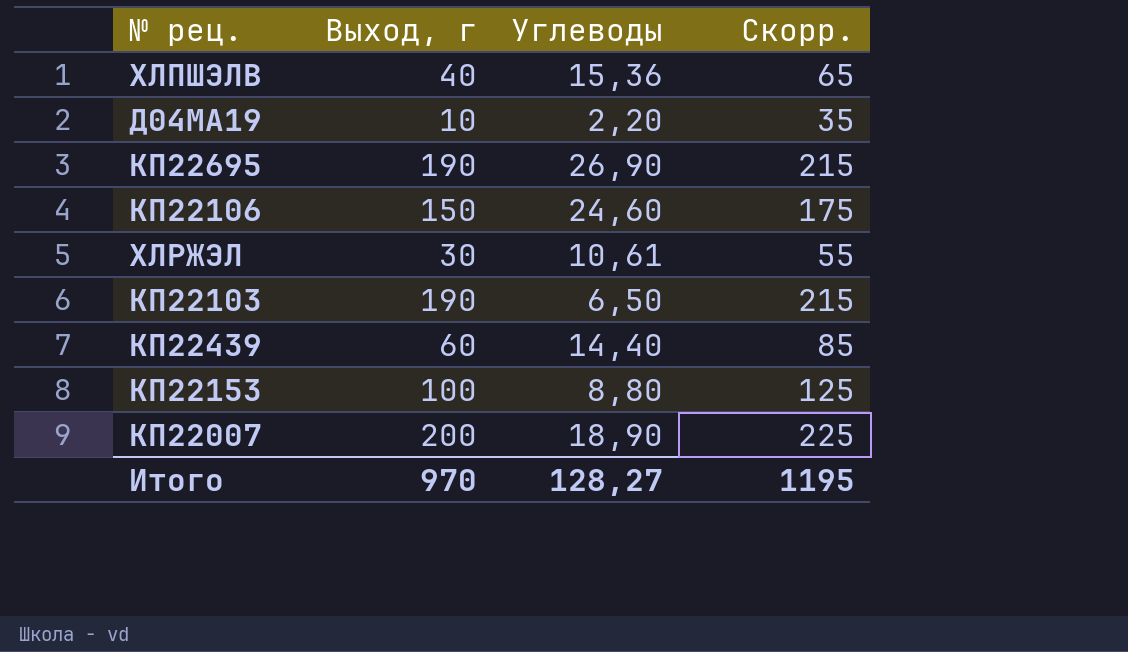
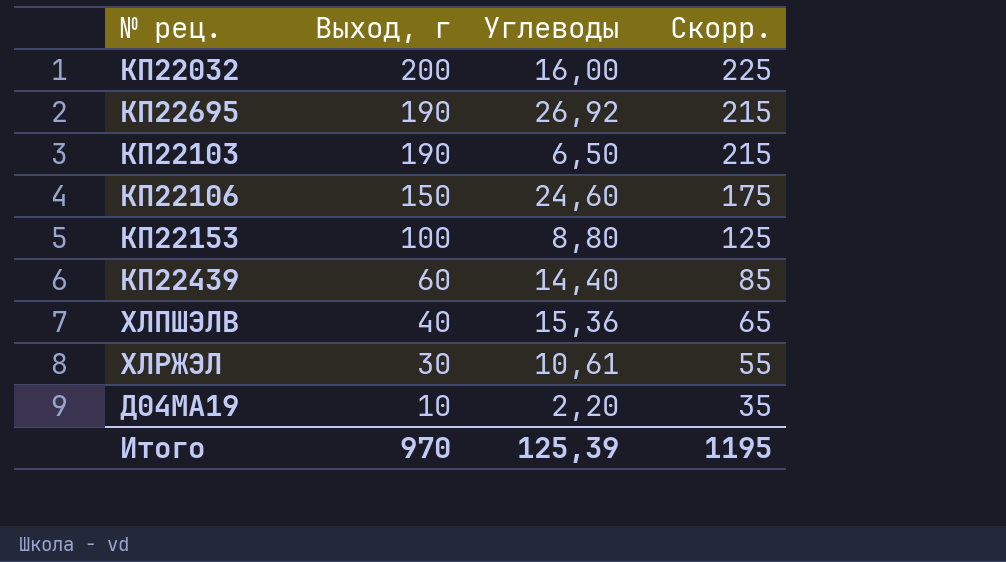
row order: none -> Выход, г descending
row КП22007: 200 | 18,90 | 225 -> none
row КП22032: none -> 200 | 16,00 | 225
КП22695 | Углеводы: 26,90 -> 26,92
Итого | Углеводы: 128,27 -> 125,39

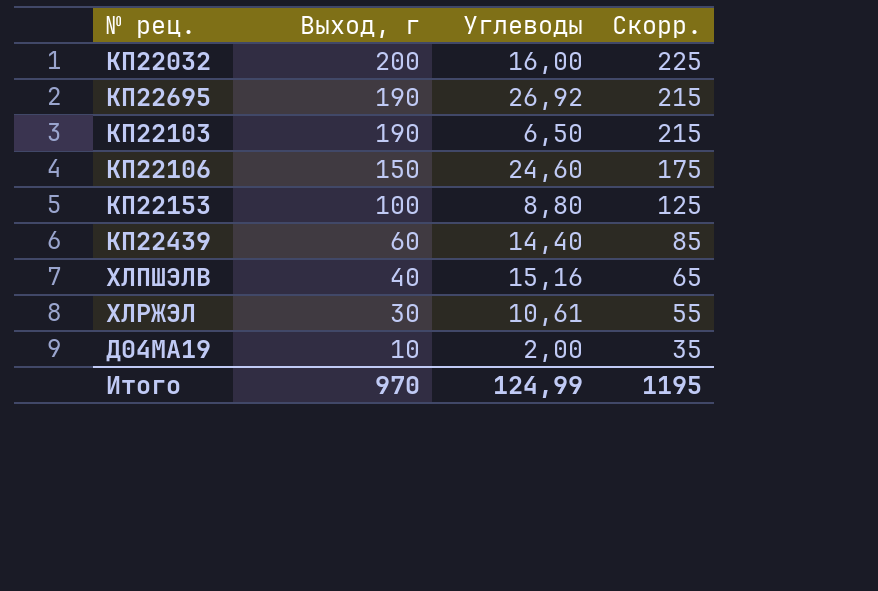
ХЛПШЭЛВ | Углеводы: 15,36 -> 15,16
Д04МА19 | Углеводы: 2,20 -> 2,00
Итого | Углеводы: 125,39 -> 124,99

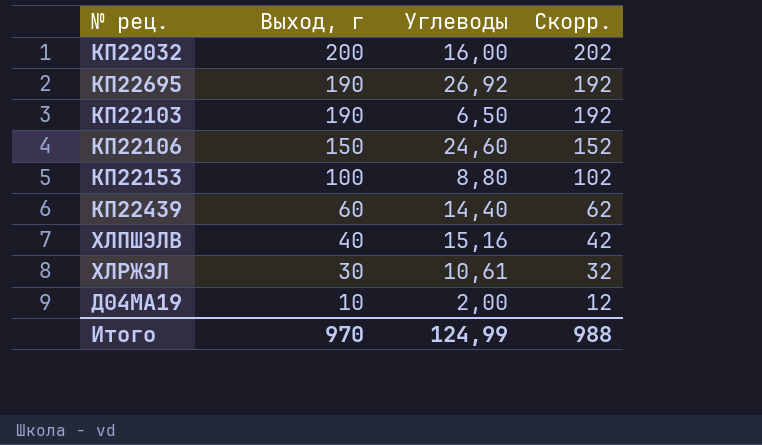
column Скорр. | formula: [Выход, г] + 25 -> [Выход, г] + 2
Итого | Скорр.: 1195 -> 988

